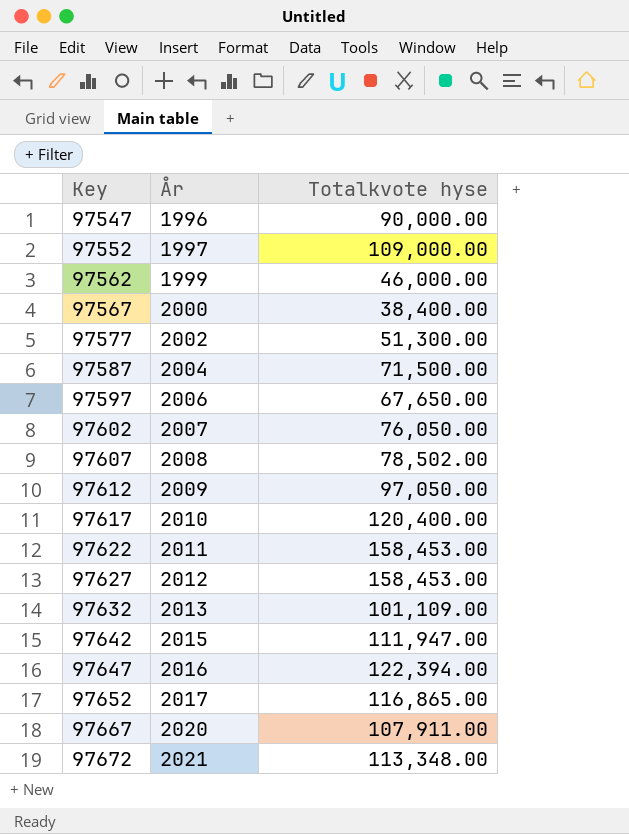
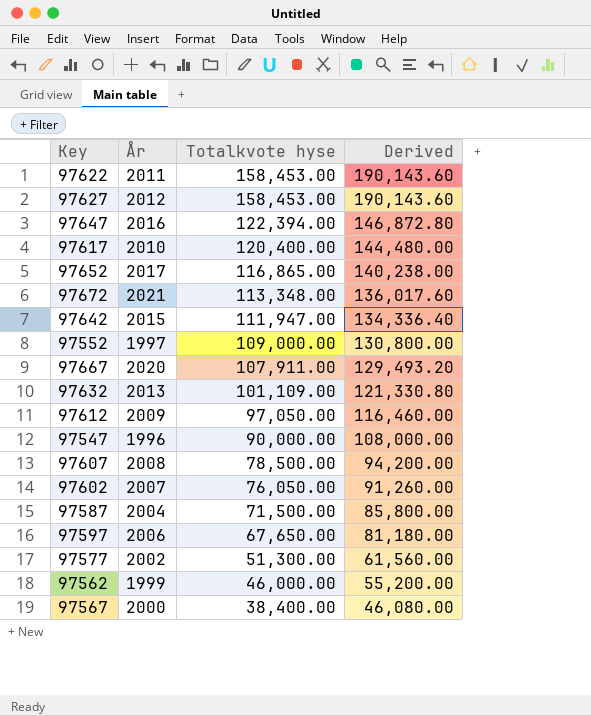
row order: Key ascending -> Totalkvote hyse descending
column Derived | formula: none -> [Totalkvote hyse] * 1.2
97607 | Totalkvote hyse: 78,502.00 -> 78,500.00

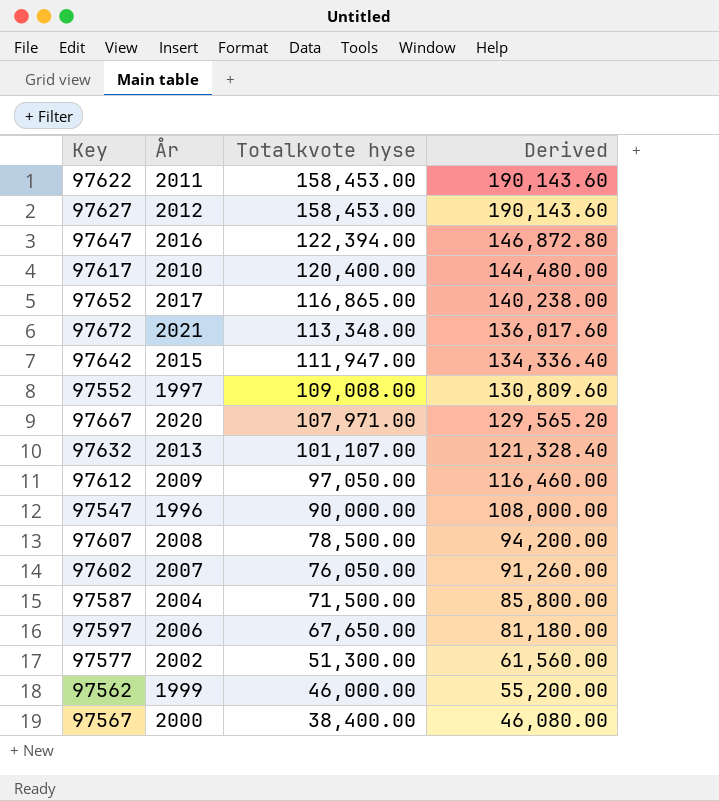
97552 | Totalkvote hyse: 109,000.00 -> 109,008.00
97552 | Derived: 130,800.00 -> 130,809.60
97667 | Totalkvote hyse: 107,911.00 -> 107,971.00
97667 | Derived: 129,493.20 -> 129,565.20
97632 | Totalkvote hyse: 101,109.00 -> 101,107.00
97632 | Derived: 121,330.80 -> 121,328.40

